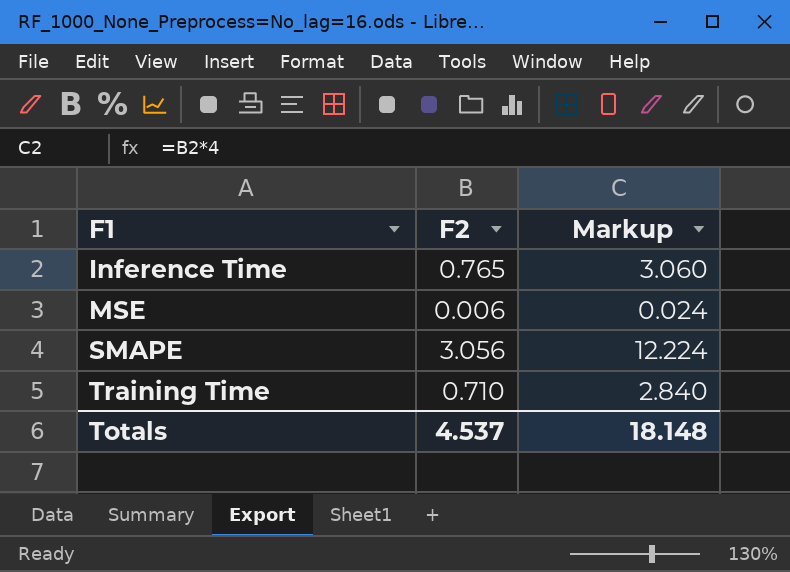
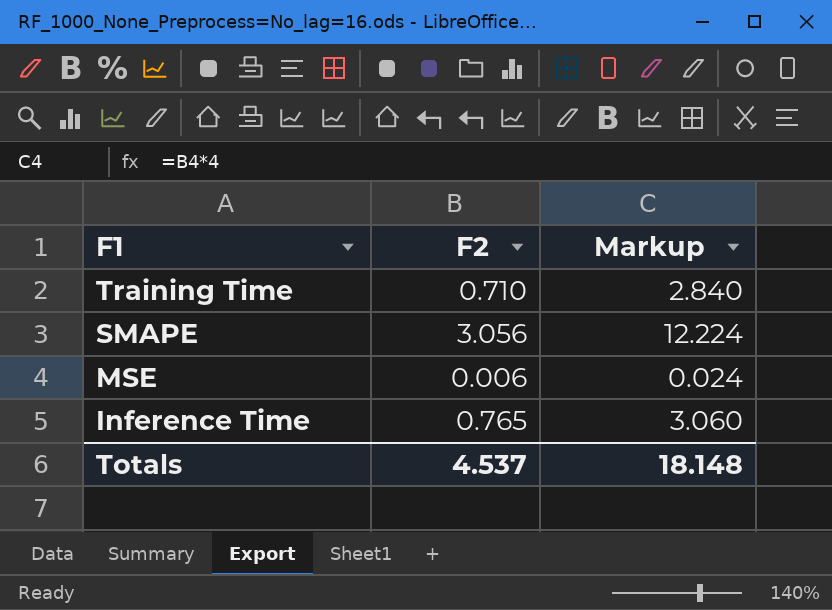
row order: F1 ascending -> F1 descending

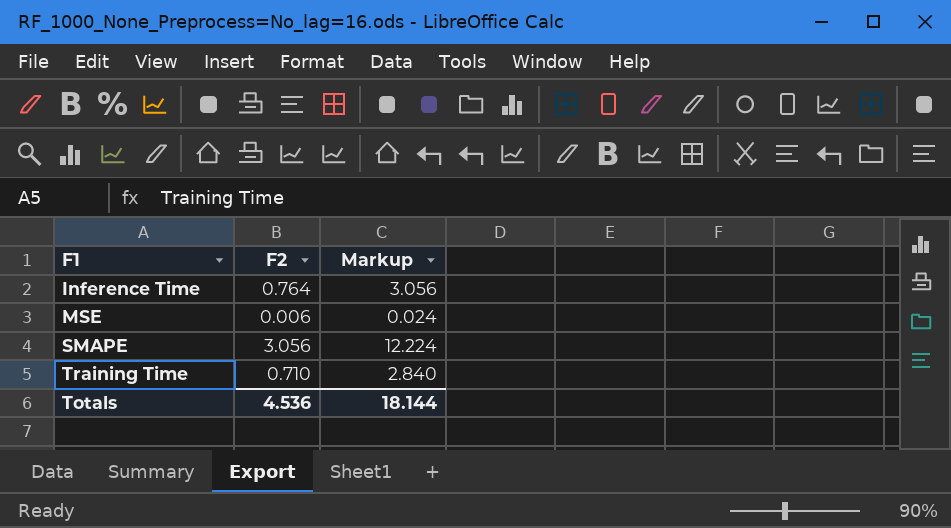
row order: F1 descending -> F1 ascending
Inference Time | F2: 0.765 -> 0.764
Inference Time | Markup: 3.060 -> 3.056
Totals | F2: 4.537 -> 4.536
Totals | Markup: 18.148 -> 18.144

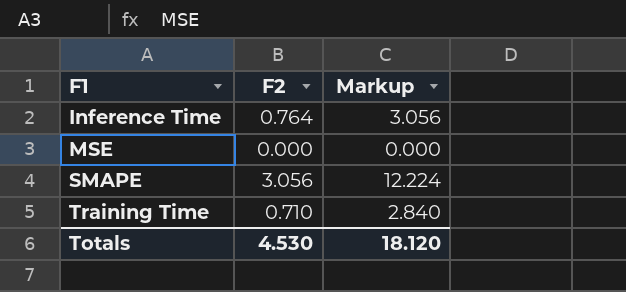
MSE | F2: 0.006 -> 0.000
MSE | Markup: 0.024 -> 0.000
Totals | F2: 4.536 -> 4.530
Totals | Markup: 18.144 -> 18.120

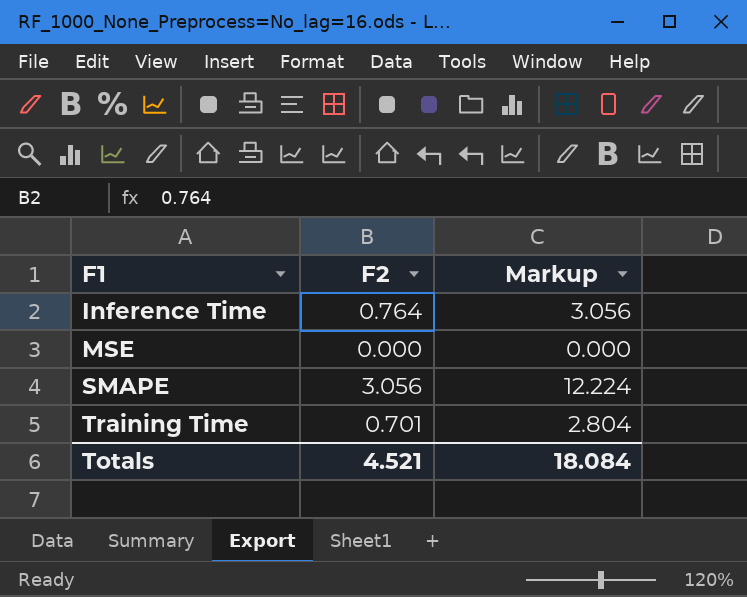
Training Time | F2: 0.710 -> 0.701
Training Time | Markup: 2.840 -> 2.804
Totals | F2: 4.530 -> 4.521
Totals | Markup: 18.120 -> 18.084

